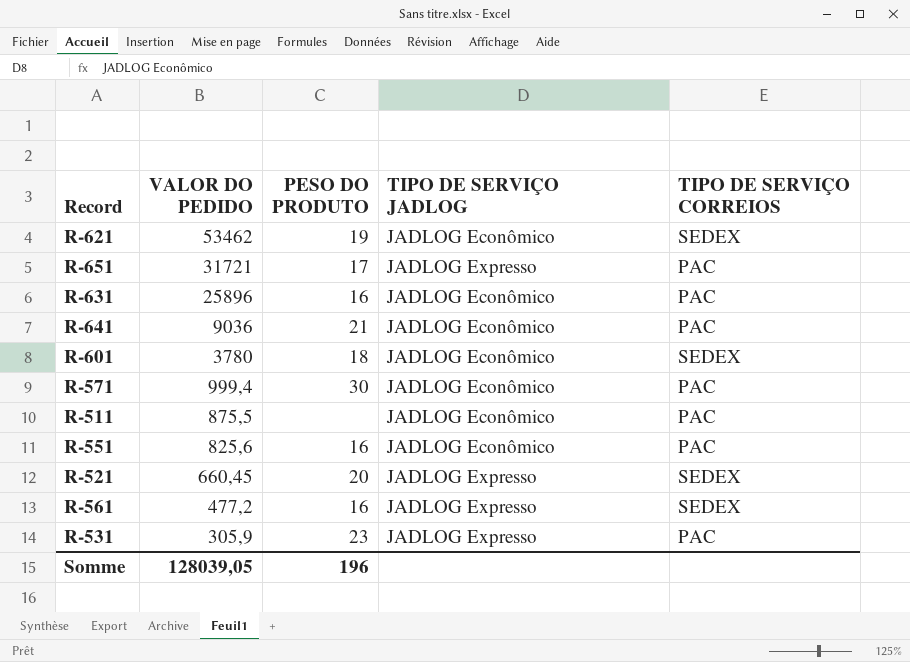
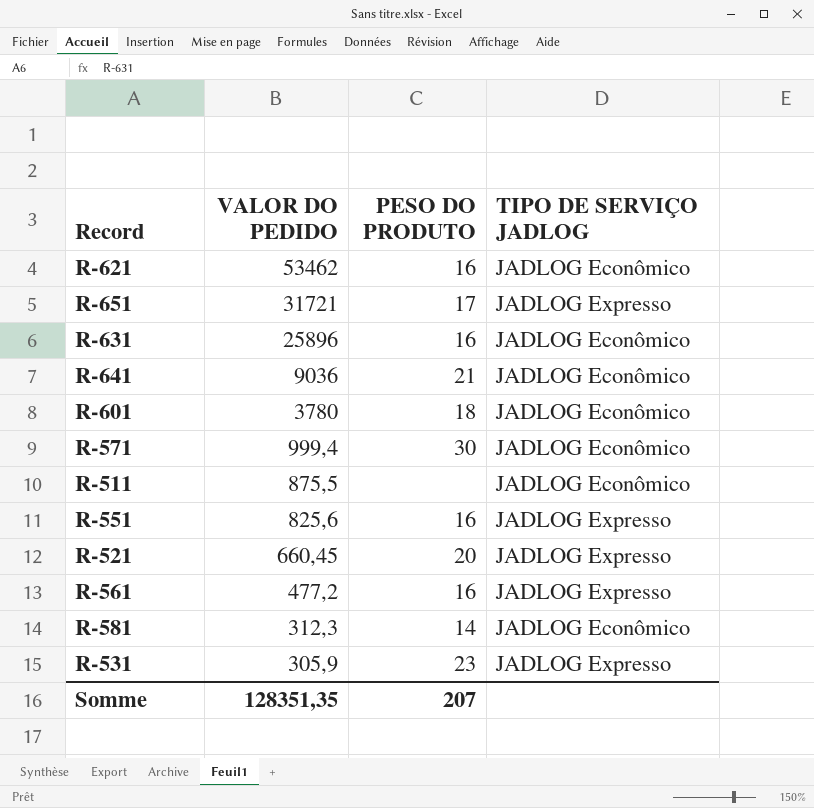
column TIPO DE SERVIÇO CORREIOS | position: 5 -> none
R-621 | PESO DO PRODUTO: 19 -> 16
R-551 | TIPO DE SERVIÇO JADLOG: JADLOG Econômico -> JADLOG Expresso
row R-581: none -> 312,3 | 14 | JADLOG Econômico
Somme | VALOR DO PEDIDO: 128039,05 -> 128351,35
Somme | PESO DO PRODUTO: 196 -> 207

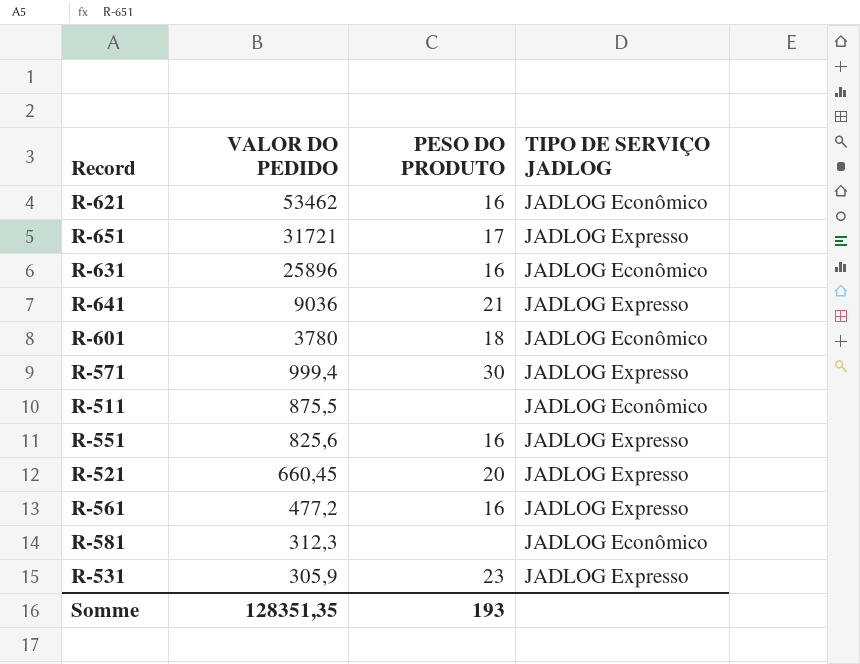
R-641 | TIPO DE SERVIÇO JADLOG: JADLOG Econômico -> JADLOG Expresso
R-571 | TIPO DE SERVIÇO JADLOG: JADLOG Econômico -> JADLOG Expresso
R-581 | PESO DO PRODUTO: 14 -> none
Somme | PESO DO PRODUTO: 207 -> 193

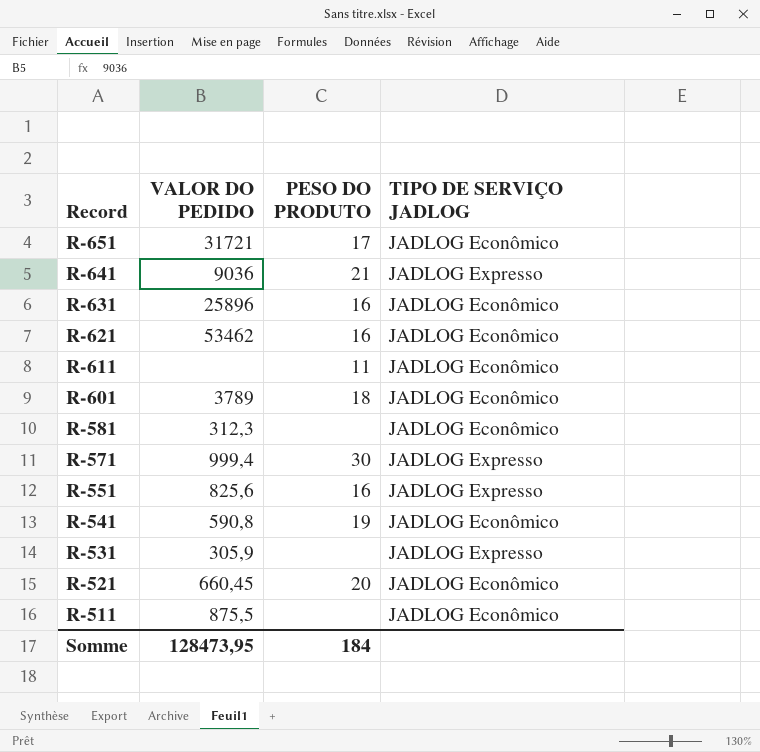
row order: VALOR DO PEDIDO descending -> Record descending
row R-561: 477,2 | 16 | JADLOG Expresso -> none
R-651 | TIPO DE SERVIÇO JADLOG: JADLOG Expresso -> JADLOG Econômico
row R-611: none -> none | 11 | JADLOG Econômico
R-601 | VALOR DO PEDIDO: 3780 -> 3789
row R-541: none -> 590,8 | 19 | JADLOG Econômico
R-531 | PESO DO PRODUTO: 23 -> none
R-521 | TIPO DE SERVIÇO JADLOG: JADLOG Expresso -> JADLOG Econômico
Somme | VALOR DO PEDIDO: 128351,35 -> 128473,95
Somme | PESO DO PRODUTO: 193 -> 184

